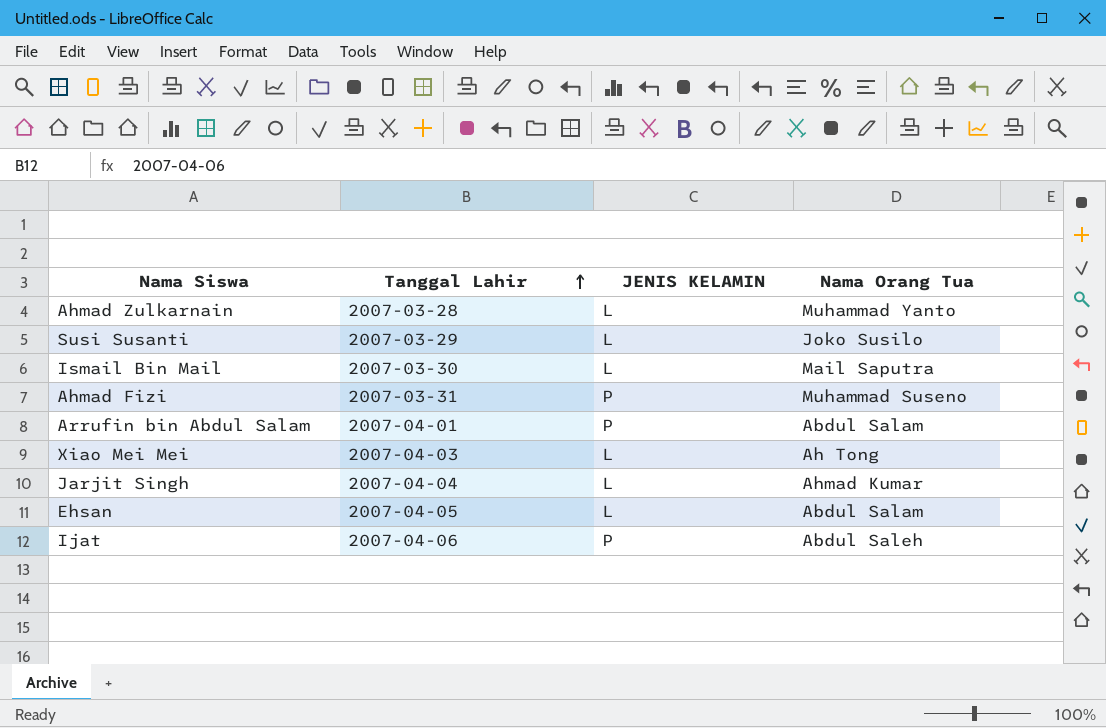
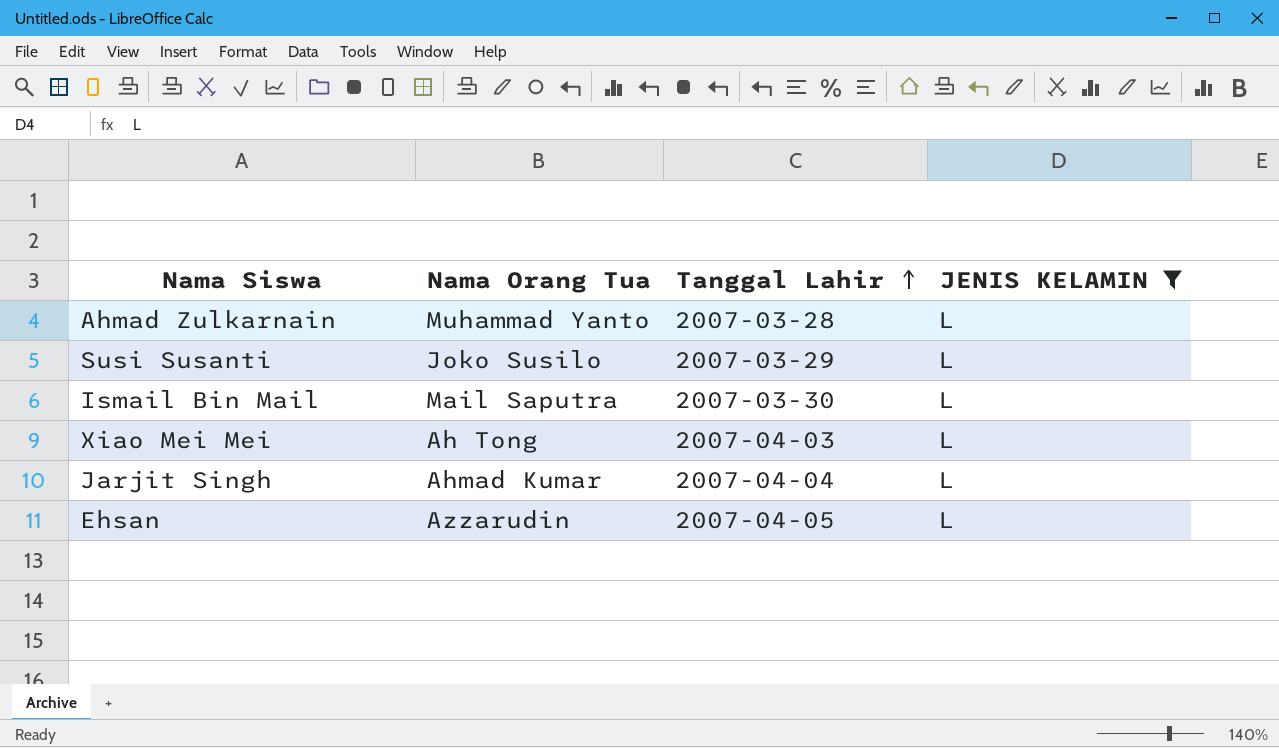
filter: none -> JENIS KELAMIN = L
column Nama Orang Tua | position: 4 -> 2
Ehsan | Nama Orang Tua: Abdul Salam -> Azzarudin

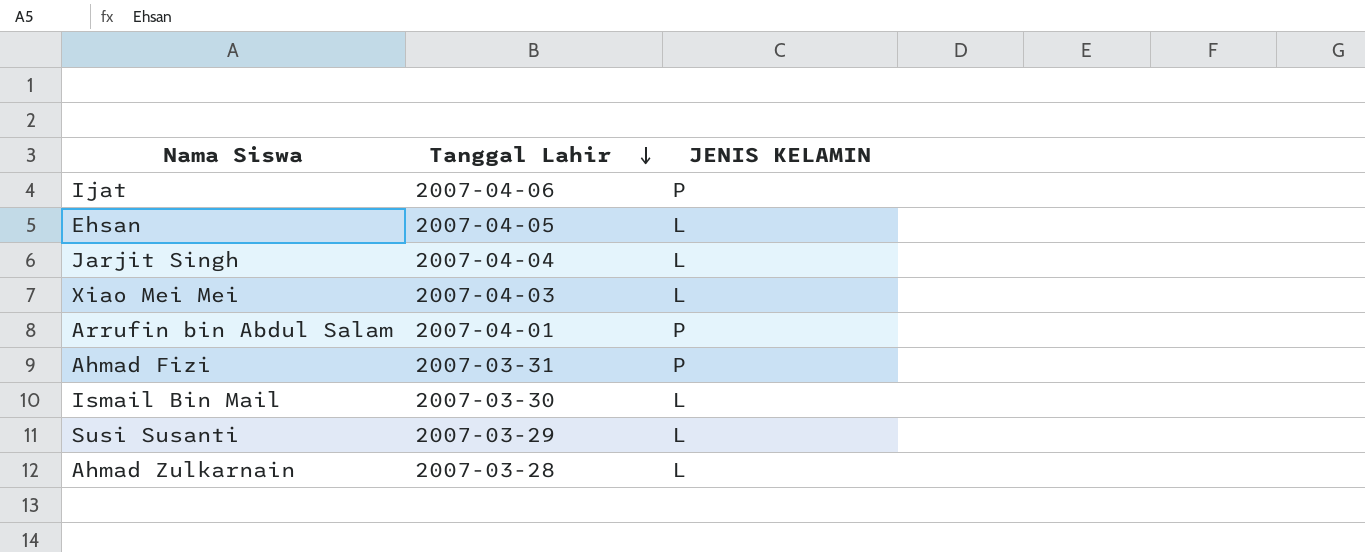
filter: JENIS KELAMIN = L -> none
row order: Tanggal Lahir ascending -> Tanggal Lahir descending
column Nama Orang Tua | position: 2 -> none

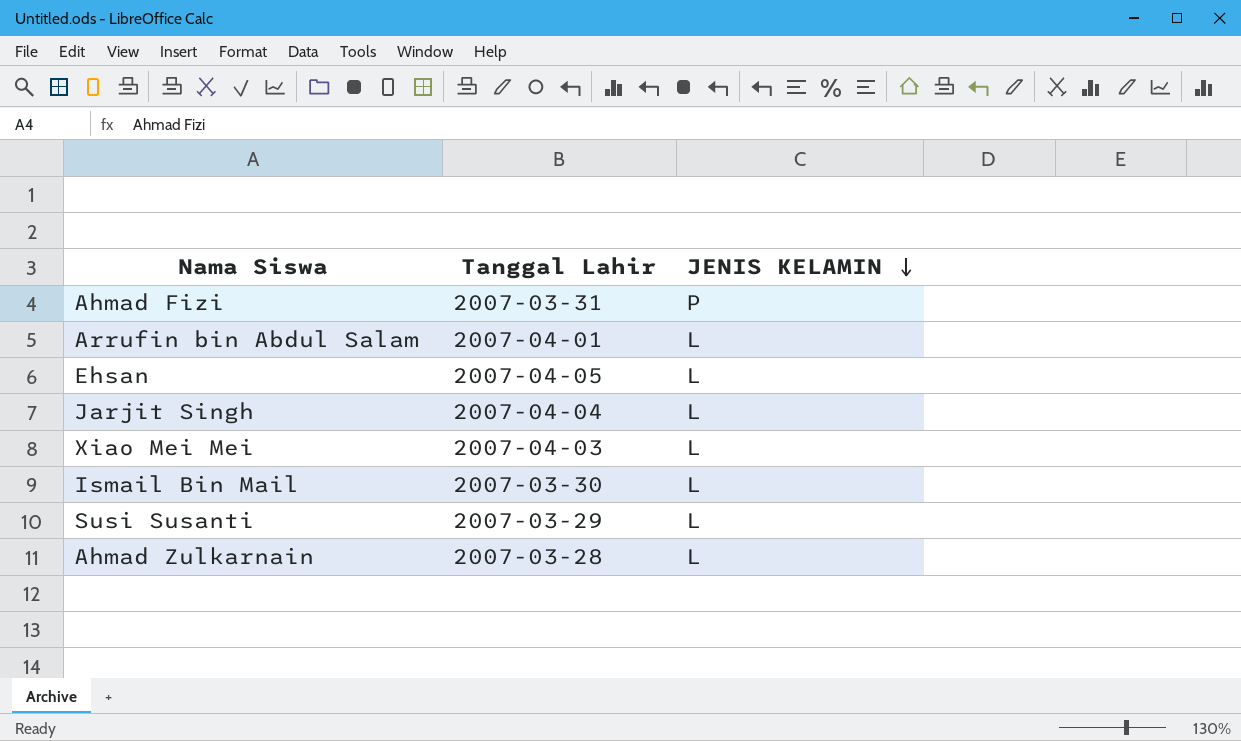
row order: Tanggal Lahir descending -> JENIS KELAMIN descending
row Ijat: 2007-04-06 | P -> none
Arrufin bin Abdul Salam | JENIS KELAMIN: P -> L

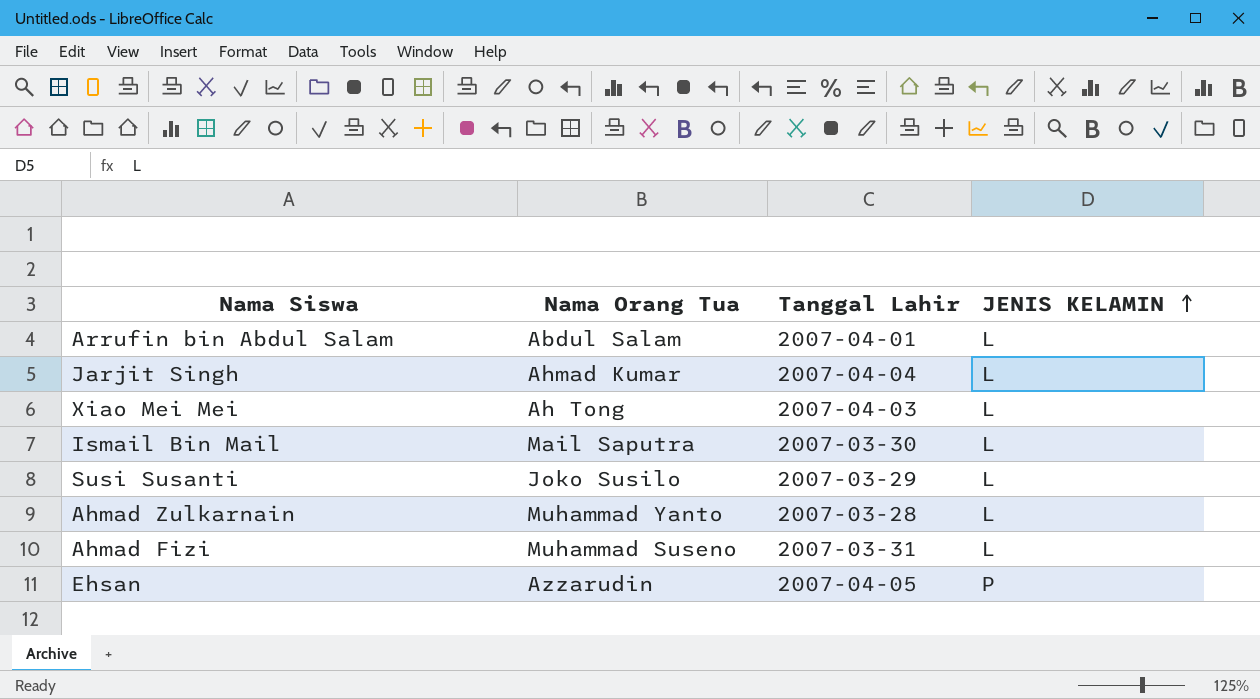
row order: JENIS KELAMIN descending -> JENIS KELAMIN ascending
column Nama Orang Tua | position: none -> 2
Ahmad Fizi | JENIS KELAMIN: P -> L
Ehsan | JENIS KELAMIN: L -> P

